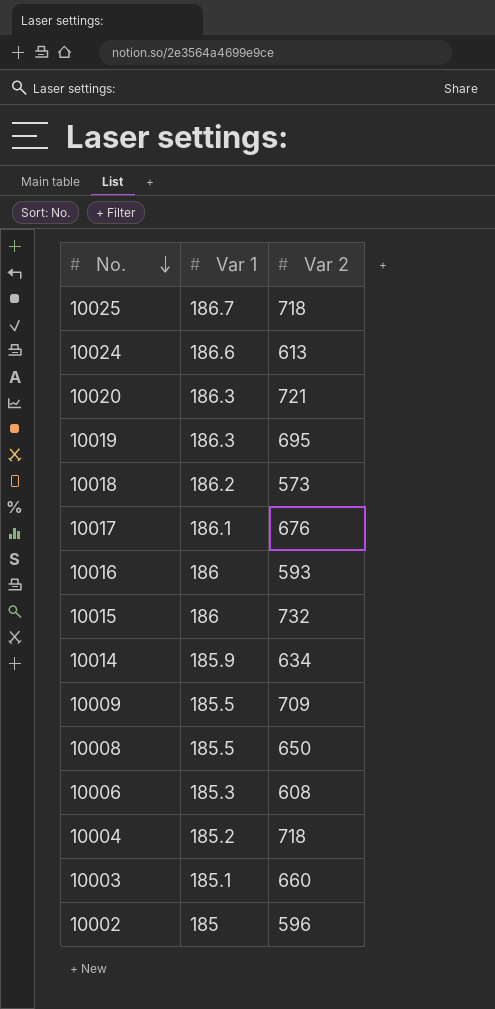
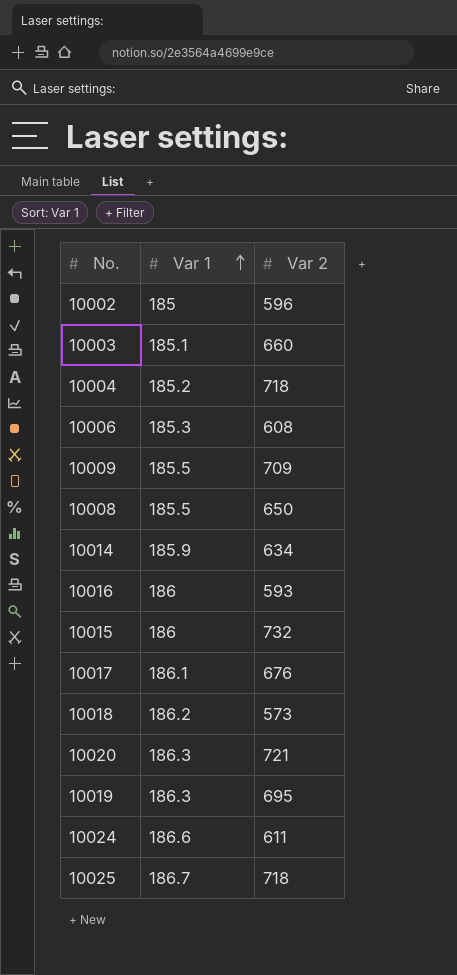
row order: No. descending -> Var 1 ascending
10024 | Var 2: 613 -> 611

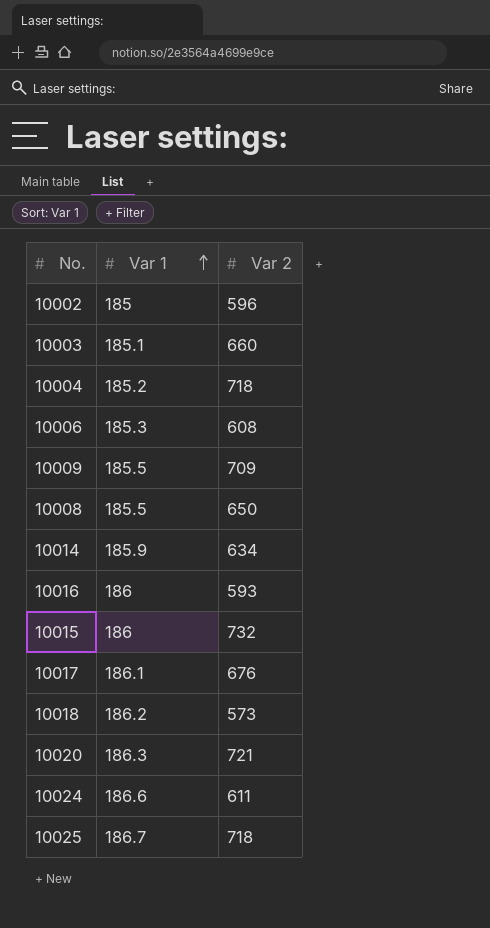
row 10019: 186.3 | 695 -> none

